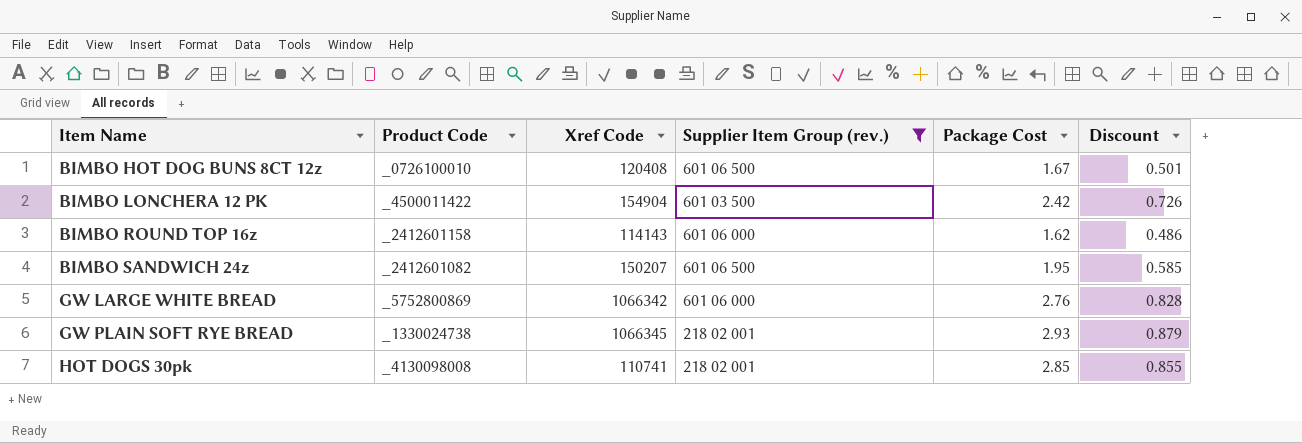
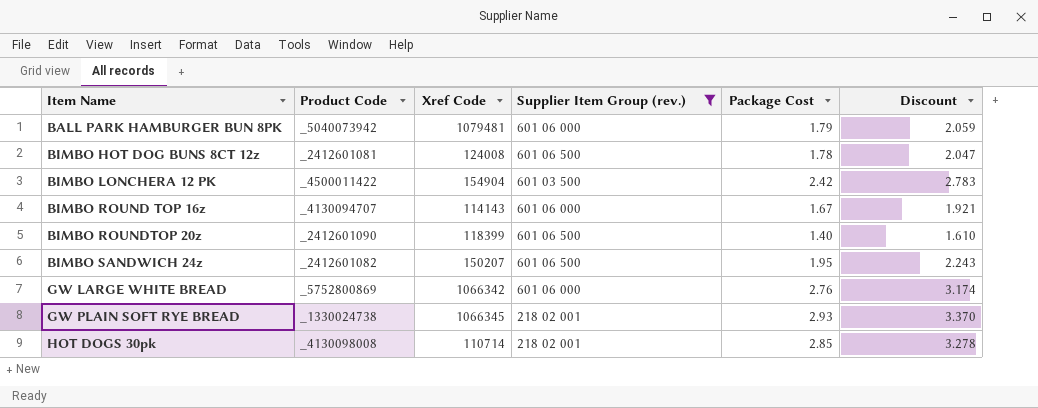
column Discount | formula: [Package Cost] * 0.3 -> [Package Cost] * 1.15
row BALL PARK HAMBURGER BUN 8PK: none -> _5040073942 | 1079481 | 601 06 000 | 1.79 | 2.059
BIMBO HOT DOG BUNS 8CT 12z | Product Code: _0726100010 -> _2412601081
BIMBO HOT DOG BUNS 8CT 12z | Xref Code: 120408 -> 124008
BIMBO HOT DOG BUNS 8CT 12z | Package Cost: 1.67 -> 1.78
BIMBO ROUND TOP 16z | Product Code: _2412601158 -> _4130094707
BIMBO ROUND TOP 16z | Package Cost: 1.62 -> 1.67
row BIMBO ROUNDTOP 20z: none -> _2412601090 | 118399 | 601 06 500 | 1.40 | 1.610
HOT DOGS 30pk | Xref Code: 110741 -> 110714

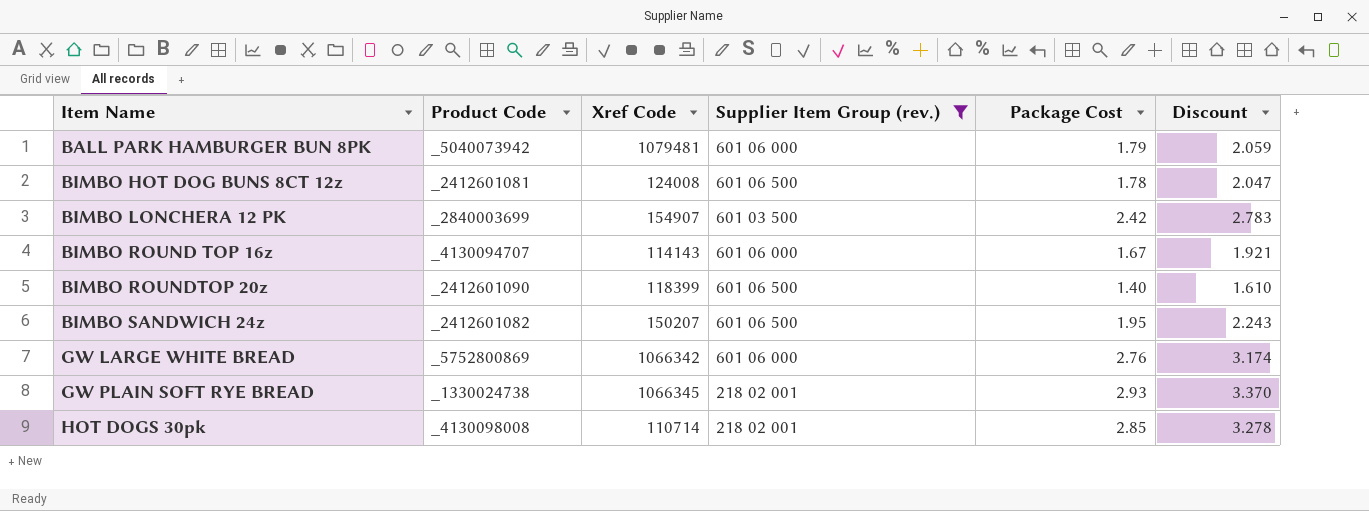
BIMBO LONCHERA 12 PK | Product Code: _4500011422 -> _2840003699
BIMBO LONCHERA 12 PK | Xref Code: 154904 -> 154907

